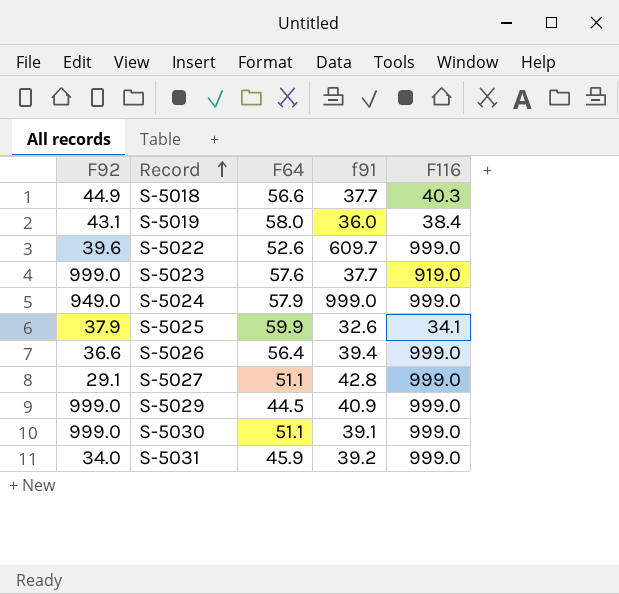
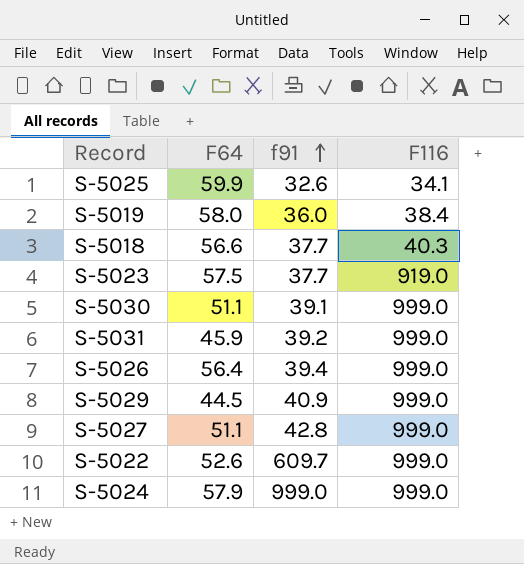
row order: Record ascending -> f91 ascending
column F92 | position: 1 -> none
S-5023 | F64: 57.6 -> 57.5

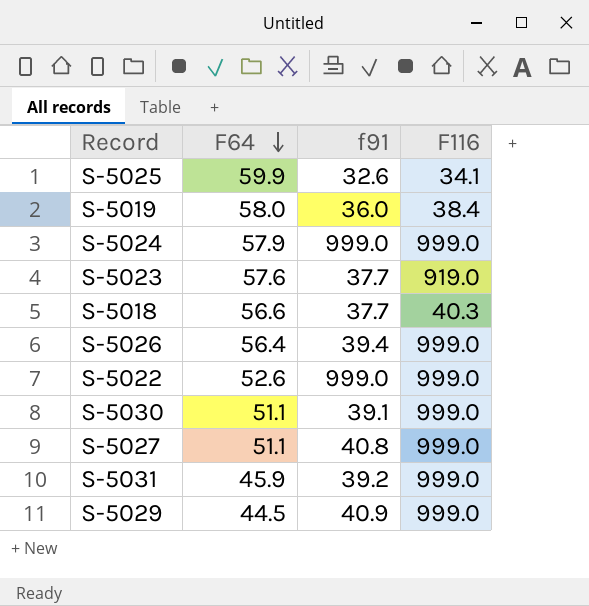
row order: f91 ascending -> F64 descending
S-5023 | F64: 57.5 -> 57.6
S-5022 | f91: 609.7 -> 999.0
S-5027 | f91: 42.8 -> 40.8

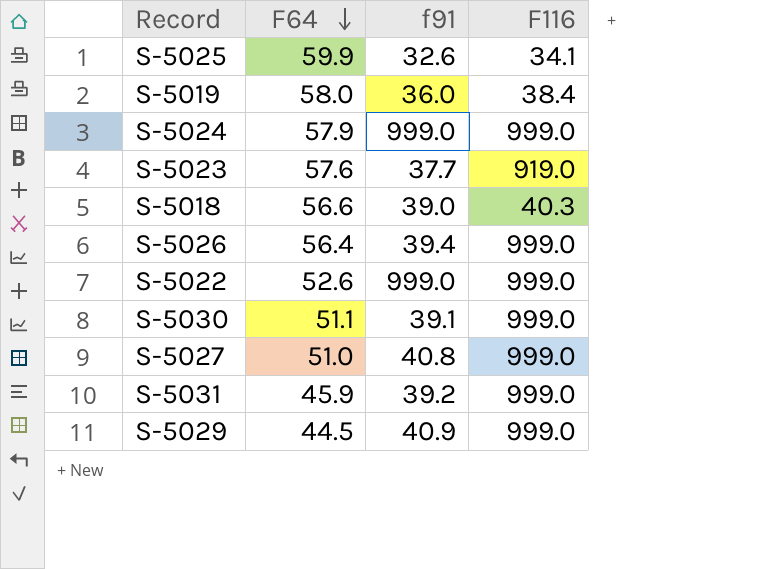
S-5018 | f91: 37.7 -> 39.0
S-5027 | F64: 51.1 -> 51.0

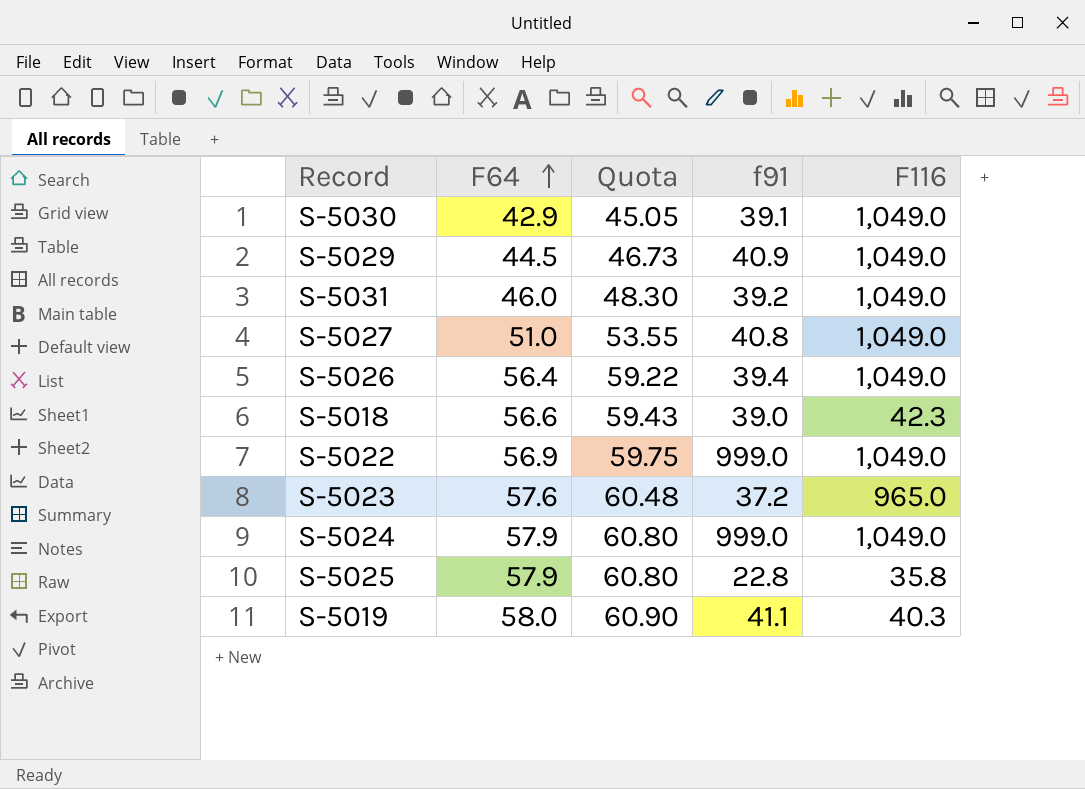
row order: F64 descending -> F64 ascending
column Quota | formula: none -> [F64] * 1.05
S-5030 | F64: 51.1 -> 42.9
S-5030 | F116: 999.0 -> 1,049.0
S-5029 | F116: 999.0 -> 1,049.0
S-5031 | F64: 45.9 -> 46.0
S-5031 | F116: 999.0 -> 1,049.0
S-5027 | F116: 999.0 -> 1,049.0
S-5026 | F116: 999.0 -> 1,049.0
S-5018 | F116: 40.3 -> 42.3
S-5022 | F64: 52.6 -> 56.9
S-5022 | F116: 999.0 -> 1,049.0
S-5023 | f91: 37.7 -> 37.2
S-5023 | F116: 919.0 -> 965.0
S-5024 | F116: 999.0 -> 1,049.0
S-5025 | F64: 59.9 -> 57.9
S-5025 | f91: 32.6 -> 22.8
S-5025 | F116: 34.1 -> 35.8
S-5019 | f91: 36.0 -> 41.1
S-5019 | F116: 38.4 -> 40.3

